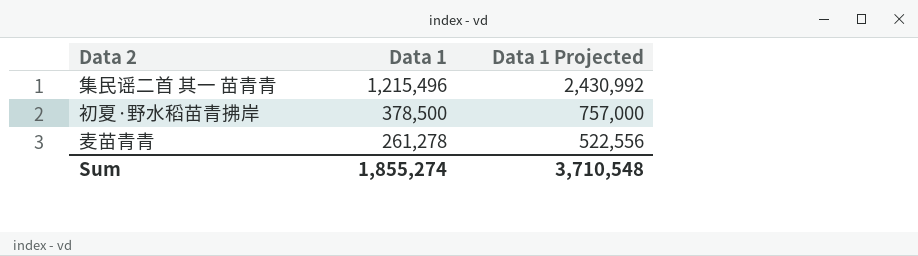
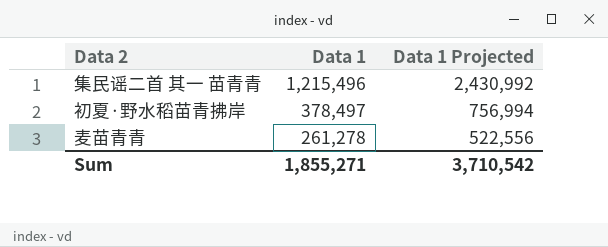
初夏·野水稻苗青拂岸 | Data 1: 378,500 -> 378,497
初夏·野水稻苗青拂岸 | Data 1 Projected: 757,000 -> 756,994
Sum | Data 1: 1,855,274 -> 1,855,271
Sum | Data 1 Projected: 3,710,548 -> 3,710,542

